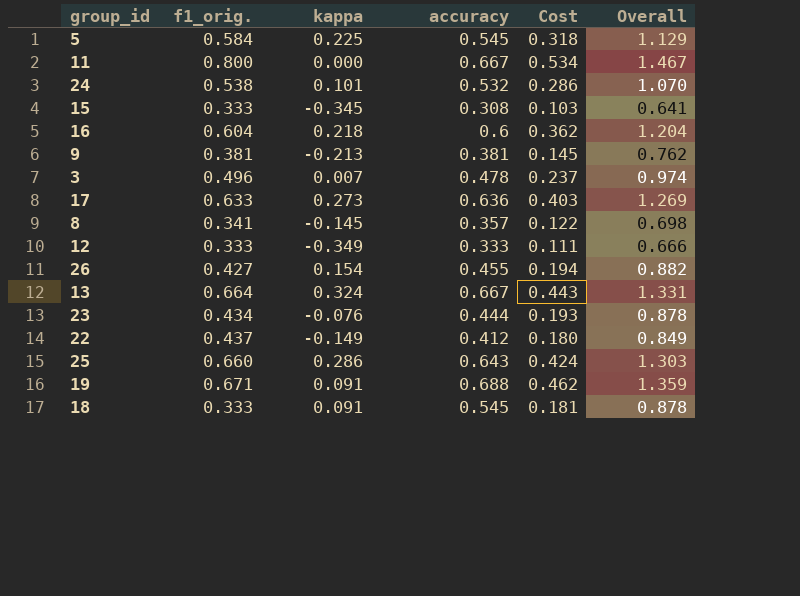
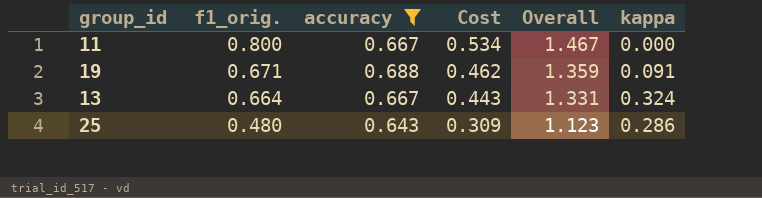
filter: none -> accuracy >= 0.643
row order: none -> f1_orig. descending
column kappa | position: 3 -> 6
25 | f1_orig.: 0.660 -> 0.480
25 | Cost: 0.424 -> 0.309
25 | Overall: 1.303 -> 1.123

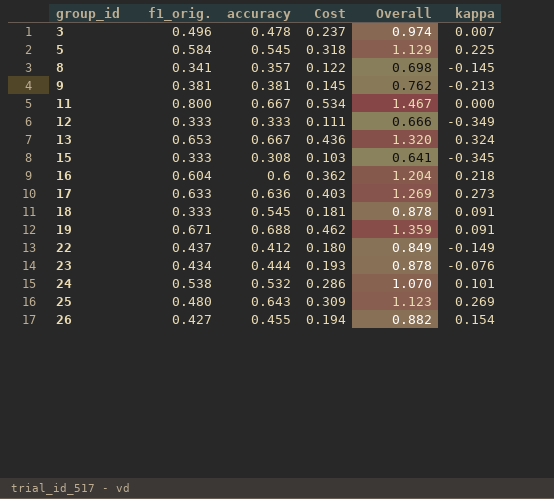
filter: accuracy >= 0.643 -> none
row order: f1_orig. descending -> group_id ascending
13 | f1_orig.: 0.664 -> 0.653
13 | Cost: 0.443 -> 0.436
13 | Overall: 1.331 -> 1.320
25 | kappa: 0.286 -> 0.269

